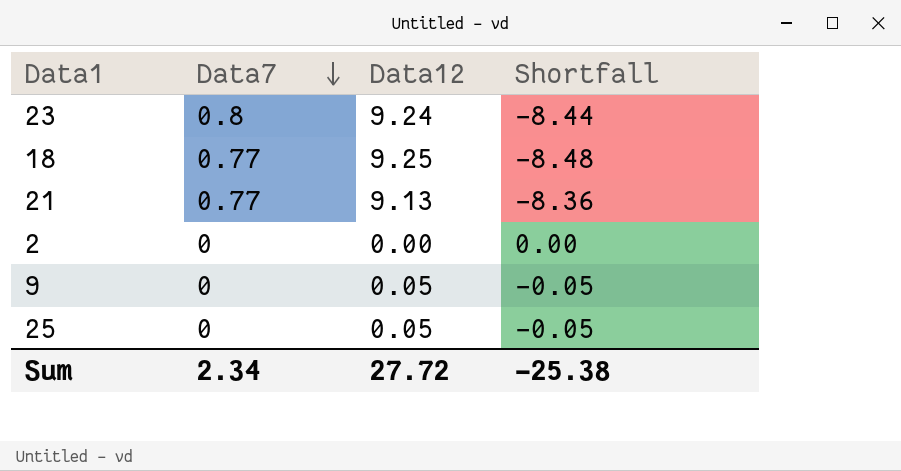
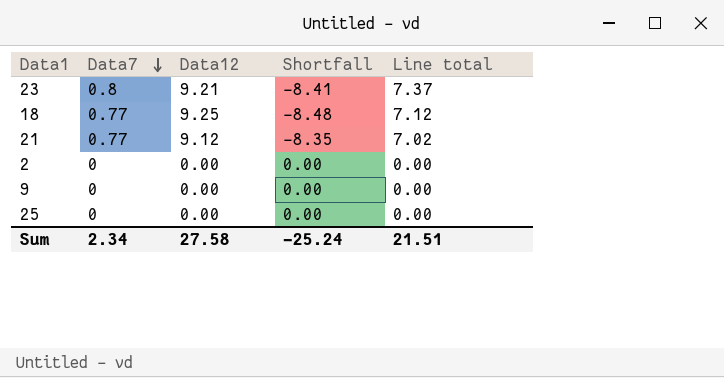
column Line total | formula: none -> [Data7] * [Data12]
23 | Data12: 9.24 -> 9.21
23 | Shortfall: -8.44 -> -8.41
21 | Data12: 9.13 -> 9.12
21 | Shortfall: -8.36 -> -8.35
9 | Data12: 0.05 -> 0.00
9 | Shortfall: -0.05 -> 0.00
25 | Data12: 0.05 -> 0.00
25 | Shortfall: -0.05 -> 0.00
Sum | Data12: 27.72 -> 27.58
Sum | Shortfall: -25.38 -> -25.24

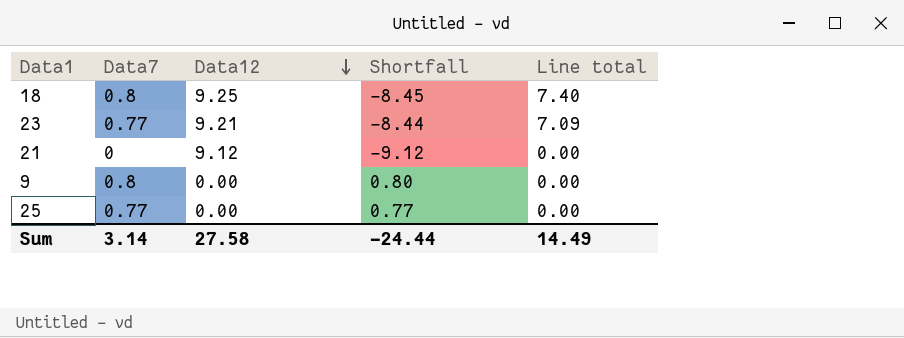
row order: Data7 descending -> Data12 descending
row 2: 0 | 0.00 | 0.00 | 0.00 -> none
18 | Data7: 0.77 -> 0.8
18 | Shortfall: -8.48 -> -8.45
18 | Line total: 7.12 -> 7.40
23 | Data7: 0.8 -> 0.77
23 | Shortfall: -8.41 -> -8.44
23 | Line total: 7.37 -> 7.09
21 | Data7: 0.77 -> 0
21 | Shortfall: -8.35 -> -9.12
21 | Line total: 7.02 -> 0.00
9 | Data7: 0 -> 0.8
9 | Shortfall: 0.00 -> 0.80
25 | Data7: 0 -> 0.77
25 | Shortfall: 0.00 -> 0.77
Sum | Data7: 2.34 -> 3.14
Sum | Shortfall: -25.24 -> -24.44
Sum | Line total: 21.51 -> 14.49

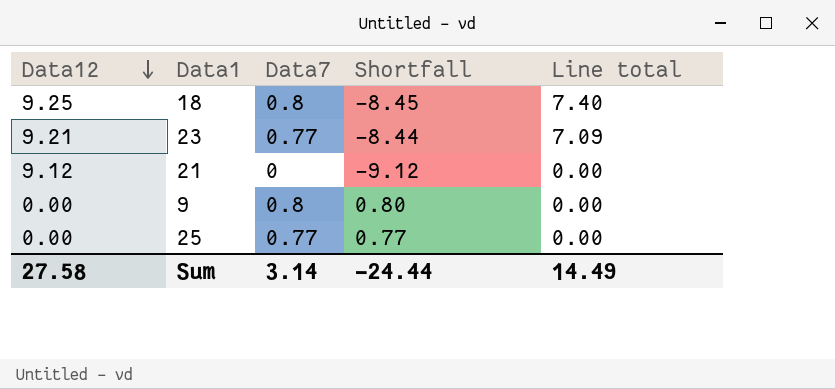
column Data12 | position: 3 -> 1

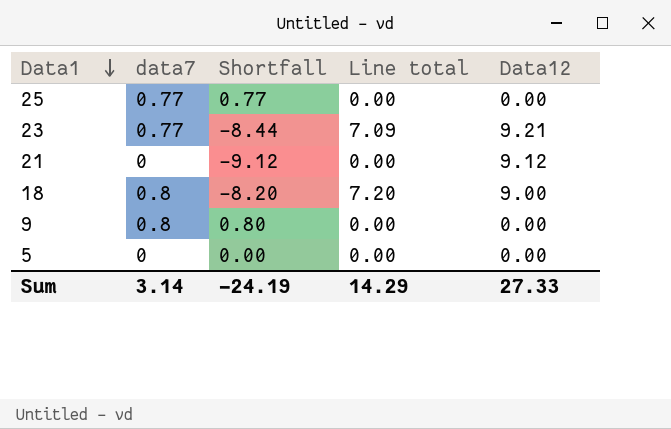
row order: Data12 descending -> Data1 descending
column name: Data7 -> data7
column Data12 | position: 1 -> 5
18 | Shortfall: -8.45 -> -8.20
18 | Line total: 7.40 -> 7.20
18 | Data12: 9.25 -> 9.00
row 5: none -> 0 | 0.00 | 0.00 | 0.00
Sum | Shortfall: -24.44 -> -24.19
Sum | Line total: 14.49 -> 14.29
Sum | Data12: 27.58 -> 27.33

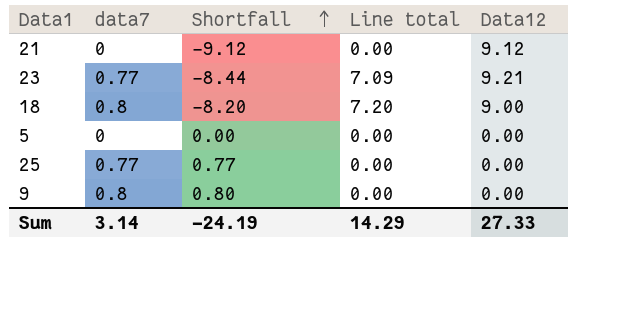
row order: Data1 descending -> Shortfall ascending

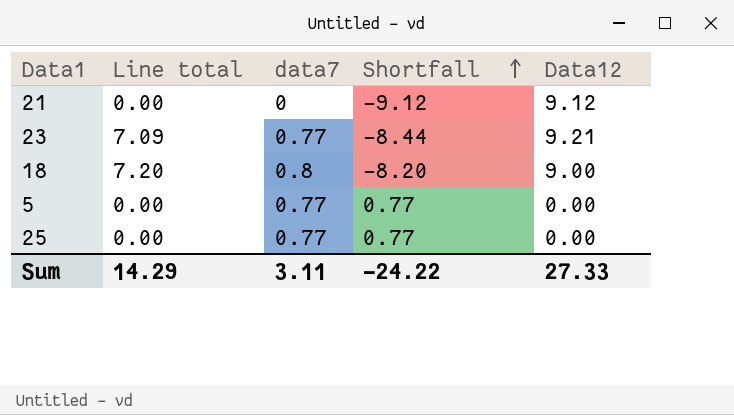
column Line total | position: 4 -> 2
row 9: 0.8 | 0.80 | 0.00 | 0.00 -> none
5 | data7: 0 -> 0.77
5 | Shortfall: 0.00 -> 0.77
Sum | data7: 3.14 -> 3.11
Sum | Shortfall: -24.19 -> -24.22

